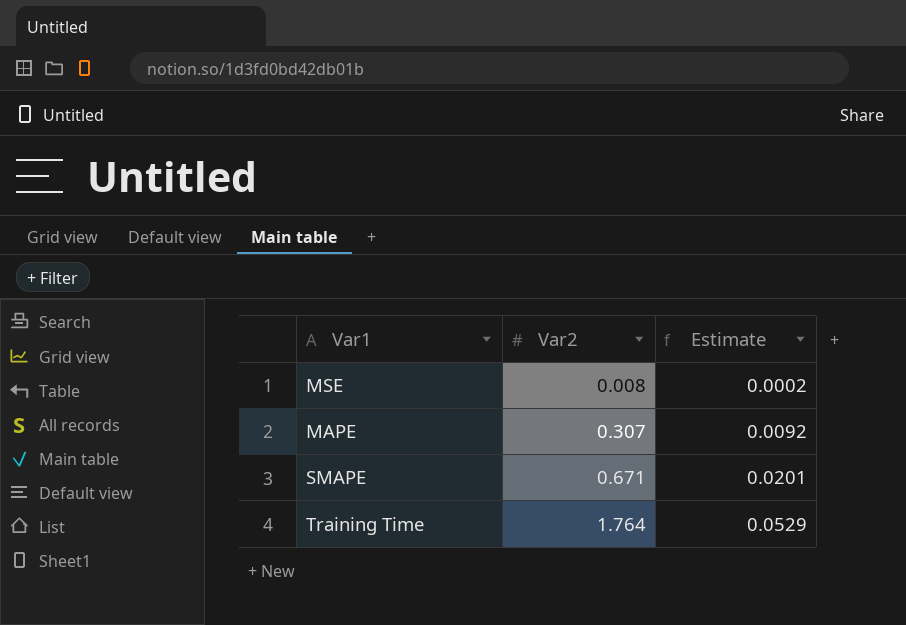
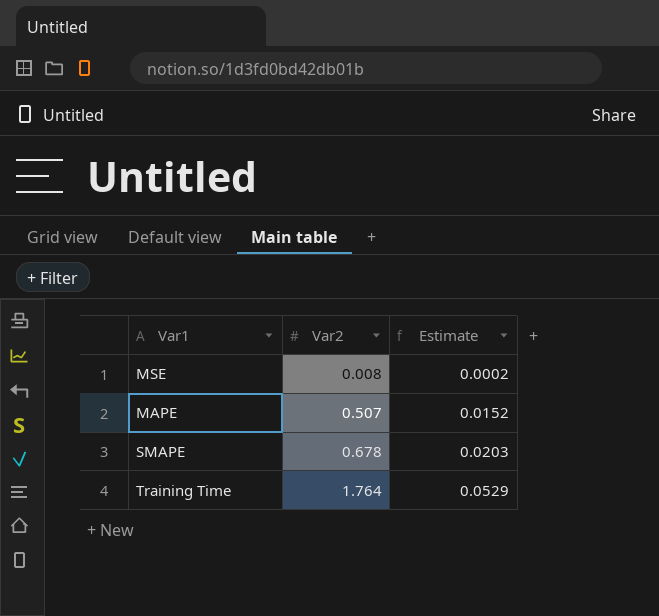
MAPE | Var2: 0.307 -> 0.507
MAPE | Estimate: 0.0092 -> 0.0152
SMAPE | Var2: 0.671 -> 0.678
SMAPE | Estimate: 0.0201 -> 0.0203

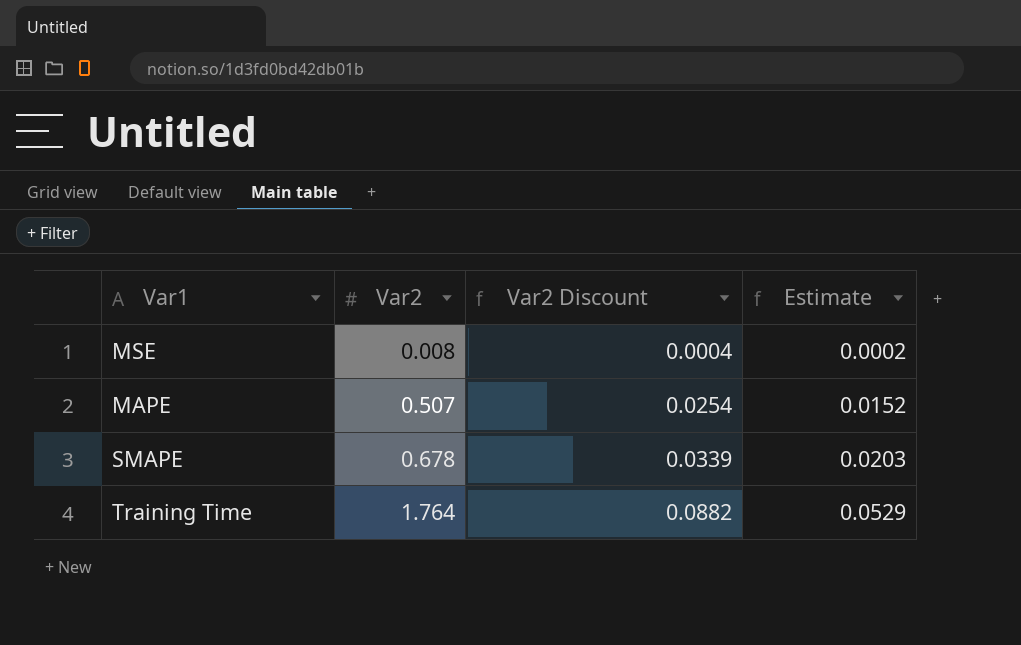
column Var2 Discount | formula: none -> [Var2] * 0.05

